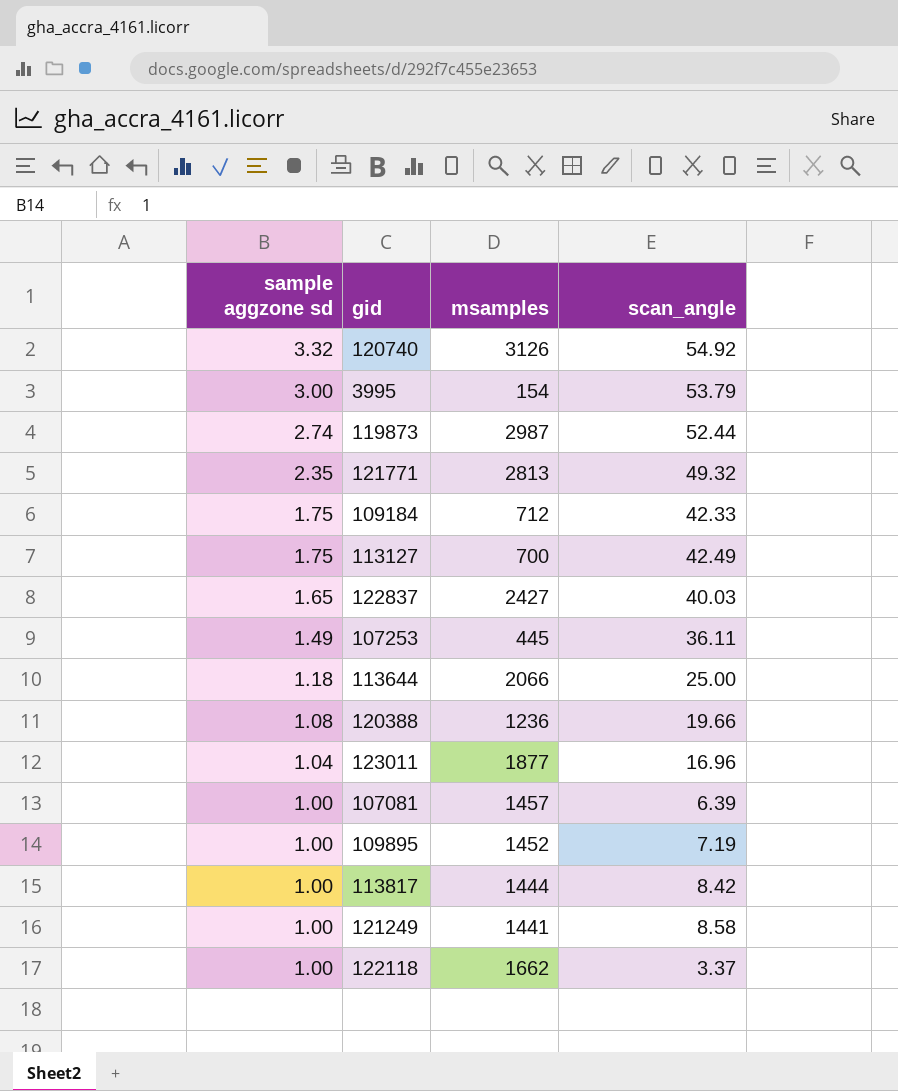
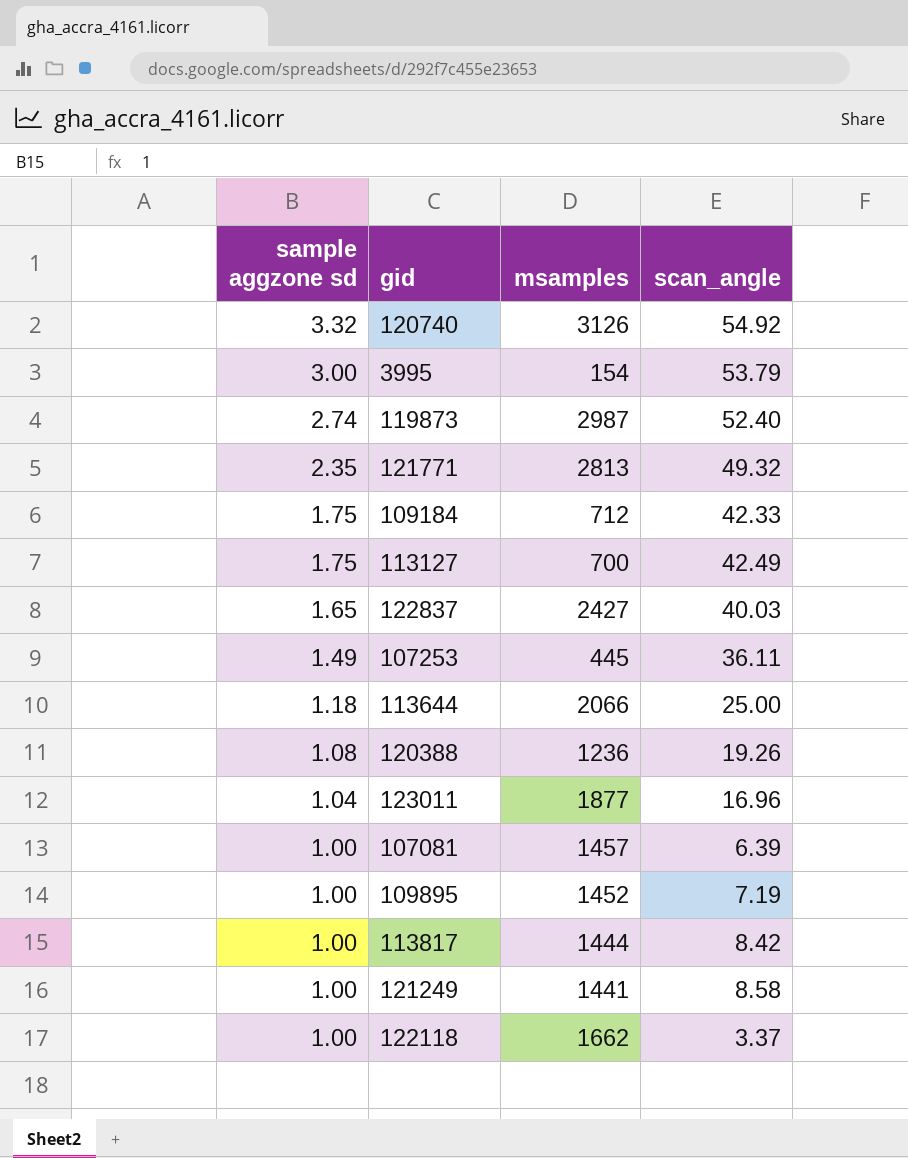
119873 | scan_angle: 52.44 -> 52.40
120388 | scan_angle: 19.66 -> 19.26

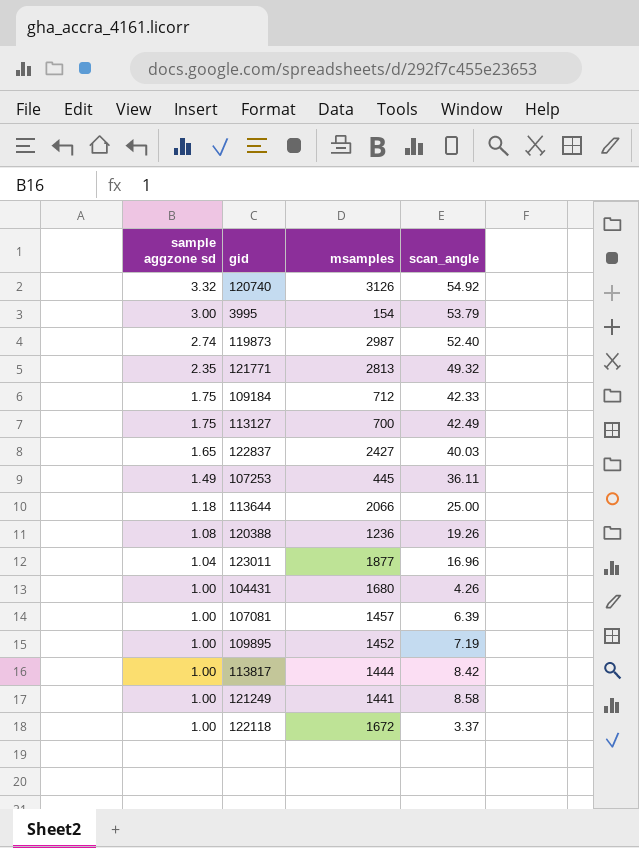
row 104431: none -> 1.00 | 1680 | 4.26
122118 | msamples: 1662 -> 1672

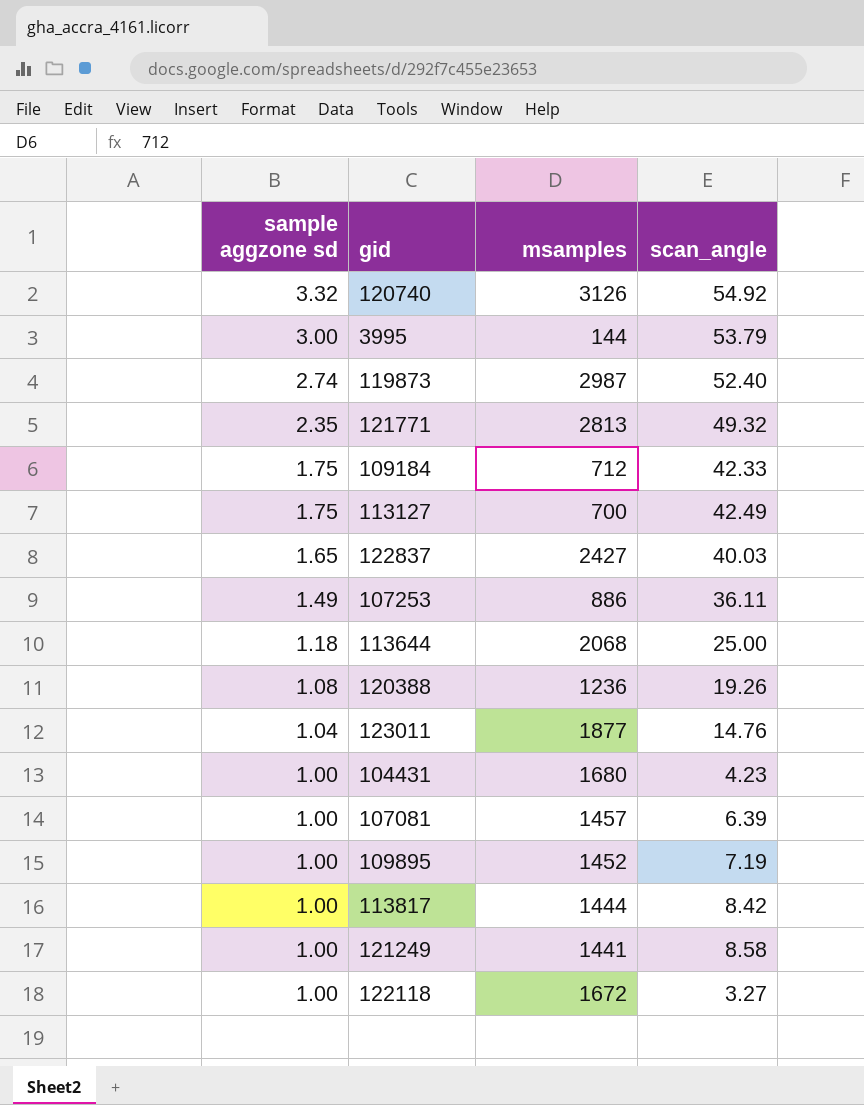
3995 | msamples: 154 -> 144
107253 | msamples: 445 -> 886
113644 | msamples: 2066 -> 2068
123011 | scan_angle: 16.96 -> 14.76
104431 | scan_angle: 4.26 -> 4.23
122118 | scan_angle: 3.37 -> 3.27

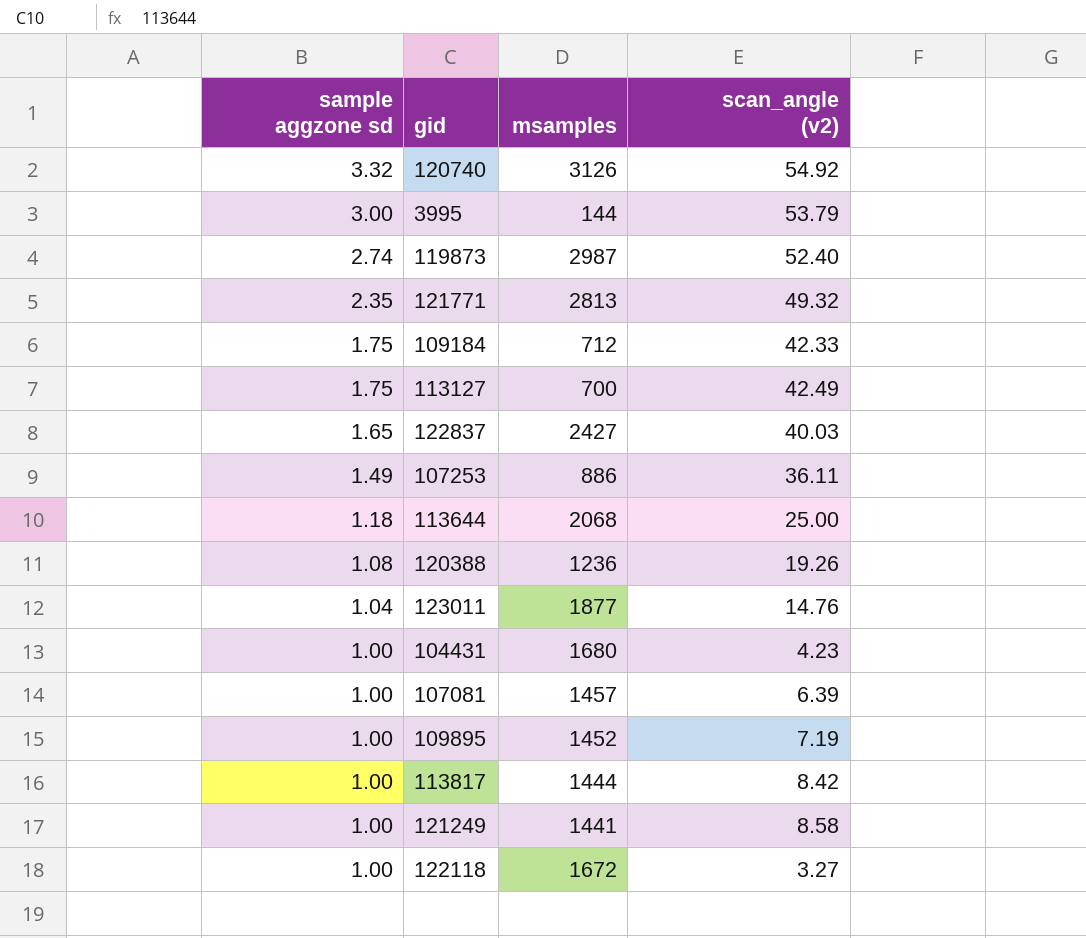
column name: scan_angle -> scan_angle (v2)

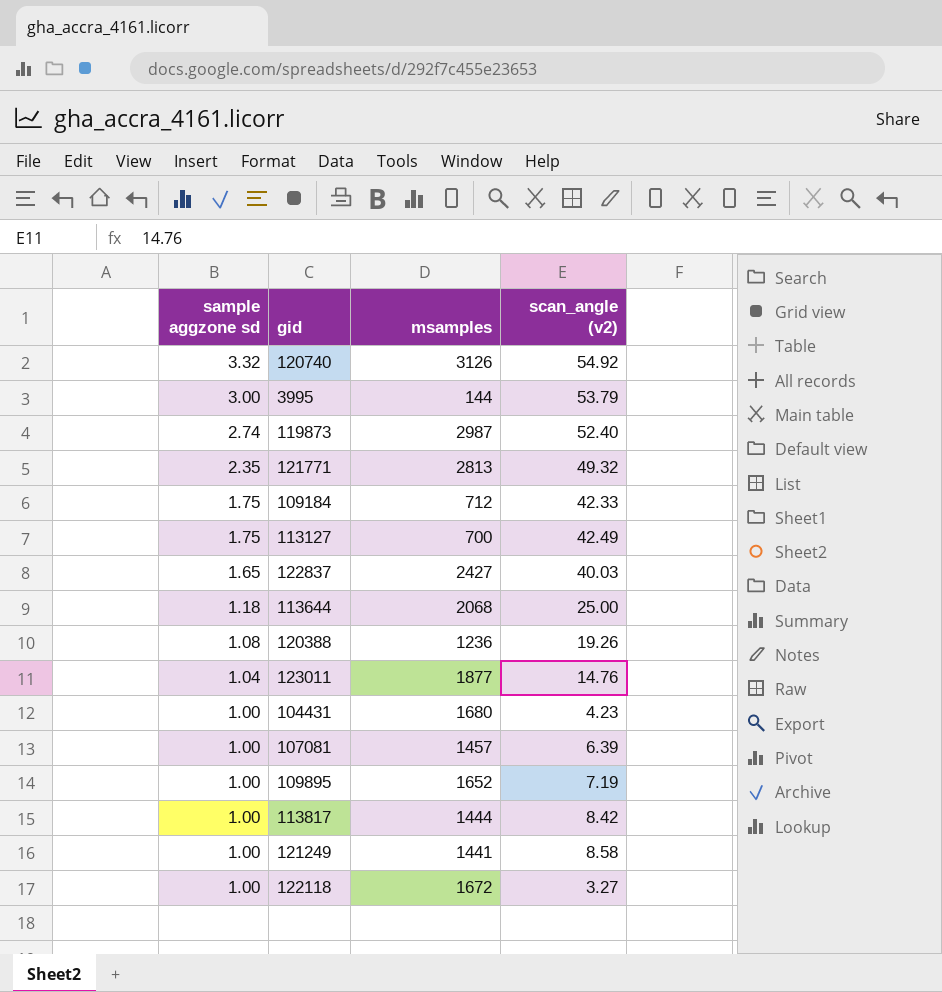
row 107253: 1.49 | 886 | 36.11 -> none
109895 | msamples: 1452 -> 1652

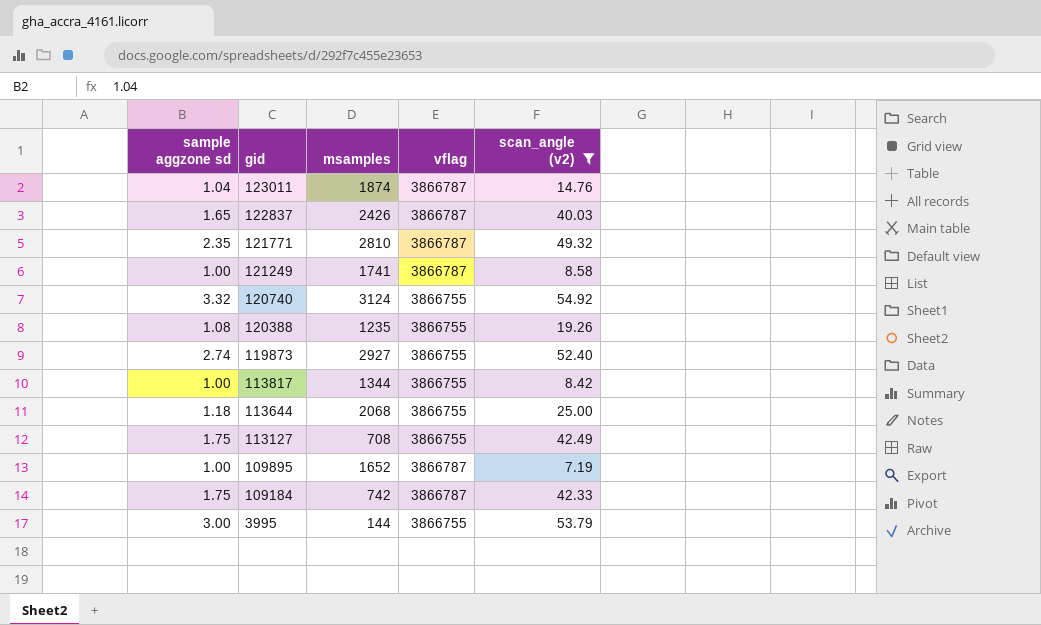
filter: none -> scan_angle (v2) >= 7.19
row order: sample aggzone sd descending -> gid descending
column vflag | position: none -> 4
123011 | msamples: 1877 -> 1874
122837 | msamples: 2427 -> 2426
121771 | msamples: 2813 -> 2810
121249 | msamples: 1441 -> 1741
120740 | msamples: 3126 -> 3124
120388 | msamples: 1236 -> 1235
119873 | msamples: 2987 -> 2927
113817 | msamples: 1444 -> 1344
113127 | msamples: 700 -> 708
109184 | msamples: 712 -> 742

